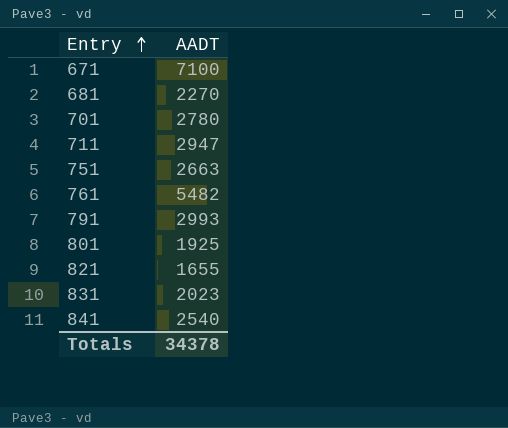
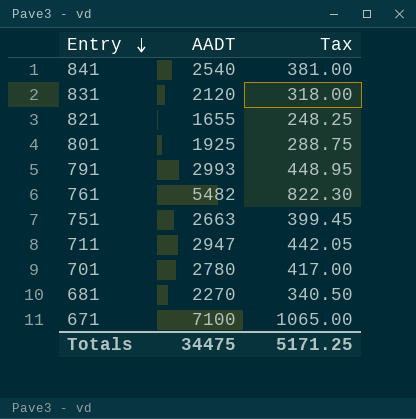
row order: Entry ascending -> Entry descending
column Tax | formula: none -> [AADT] * 0.15
831 | AADT: 2023 -> 2120
Totals | AADT: 34378 -> 34475

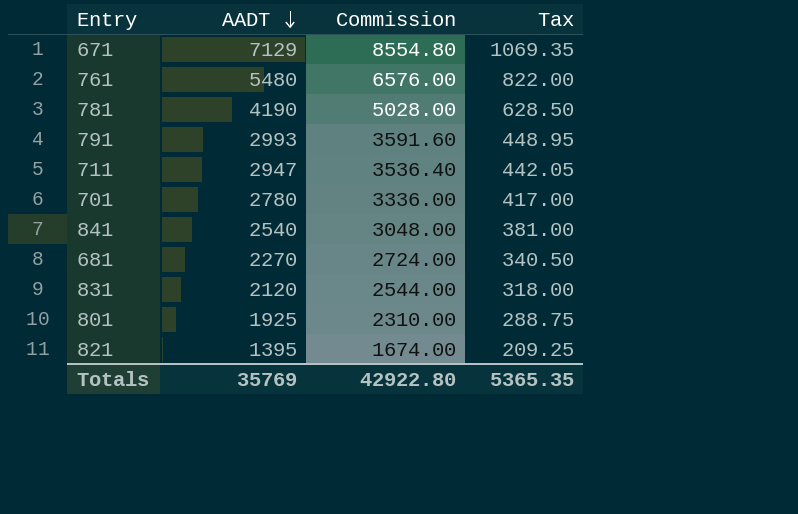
row order: Entry descending -> AADT descending
column Commission | formula: none -> [AADT] * 1.2
row 751: 2663 | 399.45 -> none
671 | AADT: 7100 -> 7129
671 | Tax: 1065.00 -> 1069.35
761 | AADT: 5482 -> 5480
761 | Tax: 822.30 -> 822.00
row 781: none -> 4190 | 5028.00 | 628.50
821 | AADT: 1655 -> 1395
821 | Tax: 248.25 -> 209.25
Totals | AADT: 34475 -> 35769
Totals | Tax: 5171.25 -> 5365.35

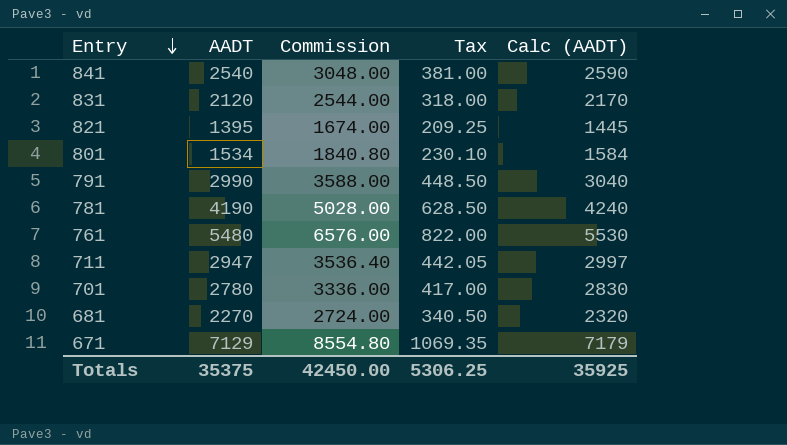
row order: AADT descending -> Entry descending
column Calc (AADT) | formula: none -> [AADT] + 50
801 | AADT: 1925 -> 1534
801 | Commission: 2310.00 -> 1840.80
801 | Tax: 288.75 -> 230.10
791 | AADT: 2993 -> 2990
791 | Commission: 3591.60 -> 3588.00
791 | Tax: 448.95 -> 448.50
Totals | AADT: 35769 -> 35375
Totals | Commission: 42922.80 -> 42450.00
Totals | Tax: 5365.35 -> 5306.25

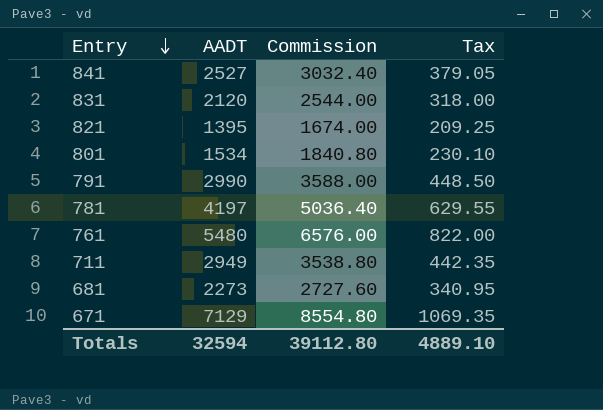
column Calc (AADT) | formula: [AADT] + 50 -> none
row 701: 2780 | 3336.00 | 417.00 | 2830 -> none
841 | AADT: 2540 -> 2527
841 | Commission: 3048.00 -> 3032.40
841 | Tax: 381.00 -> 379.05
781 | AADT: 4190 -> 4197
781 | Commission: 5028.00 -> 5036.40
781 | Tax: 628.50 -> 629.55
711 | AADT: 2947 -> 2949
711 | Commission: 3536.40 -> 3538.80
711 | Tax: 442.05 -> 442.35
681 | AADT: 2270 -> 2273
681 | Commission: 2724.00 -> 2727.60
681 | Tax: 340.50 -> 340.95
Totals | AADT: 35375 -> 32594
Totals | Commission: 42450.00 -> 39112.80
Totals | Tax: 5306.25 -> 4889.10

